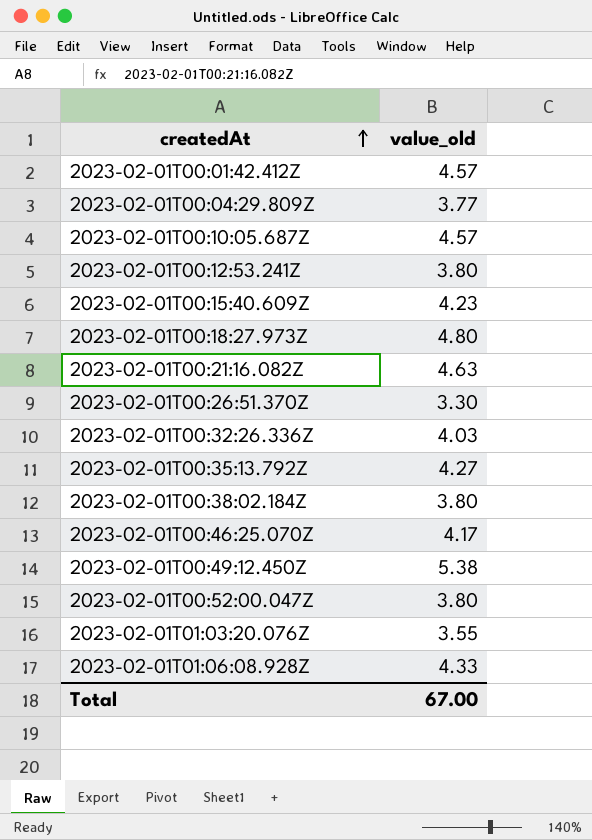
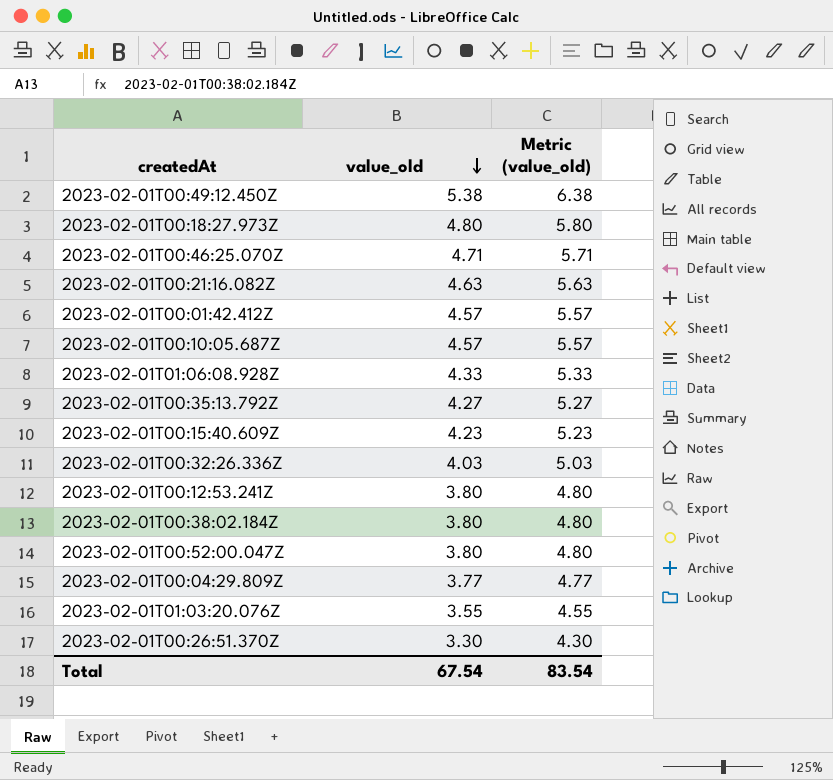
row order: createdAt ascending -> value_old descending
column Metric (value_old) | formula: none -> [value_old] + 1
2023-02-01T00:46:25.070Z | value_old: 4.17 -> 4.71
Total | value_old: 67.00 -> 67.54

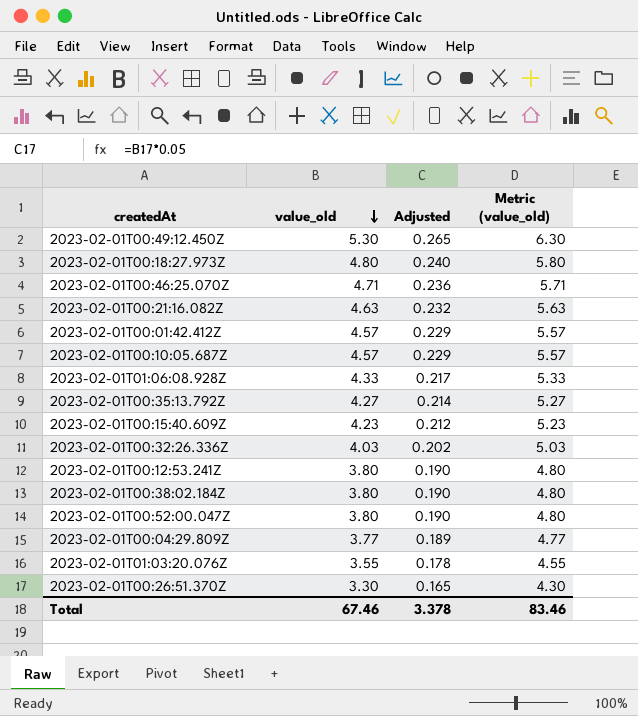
column Adjusted | formula: none -> [value_old] * 0.05
2023-02-01T00:49:12.450Z | value_old: 5.38 -> 5.30
2023-02-01T00:49:12.450Z | Metric (value_old): 6.38 -> 6.30
Total | value_old: 67.54 -> 67.46
Total | Metric (value_old): 83.54 -> 83.46

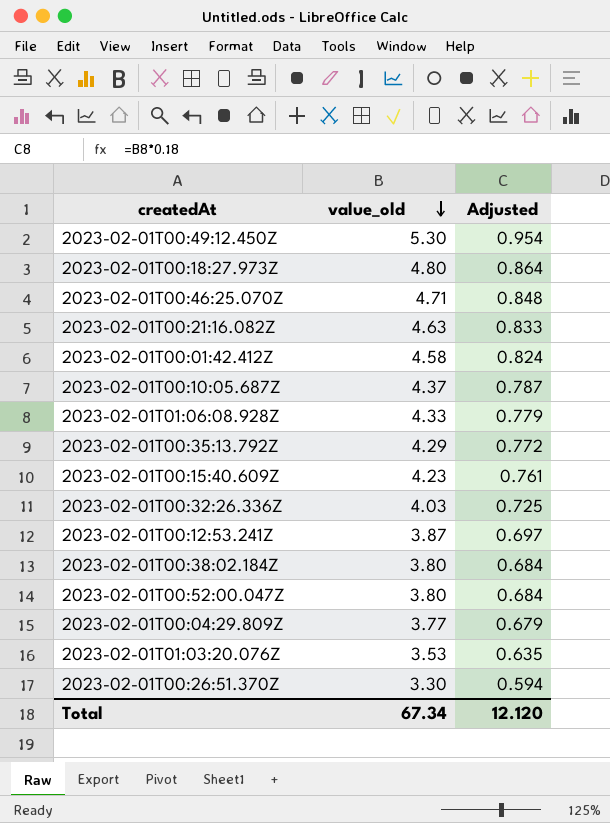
column Metric (value_old) | formula: [value_old] + 1 -> none
column Adjusted | formula: [value_old] * 0.05 -> [value_old] * 0.18
2023-02-01T00:01:42.412Z | value_old: 4.57 -> 4.58
2023-02-01T00:10:05.687Z | value_old: 4.57 -> 4.37
2023-02-01T00:35:13.792Z | value_old: 4.27 -> 4.29
2023-02-01T00:12:53.241Z | value_old: 3.80 -> 3.87
2023-02-01T01:03:20.076Z | value_old: 3.55 -> 3.53
Total | value_old: 67.46 -> 67.34
Total | Adjusted: 3.378 -> 12.120

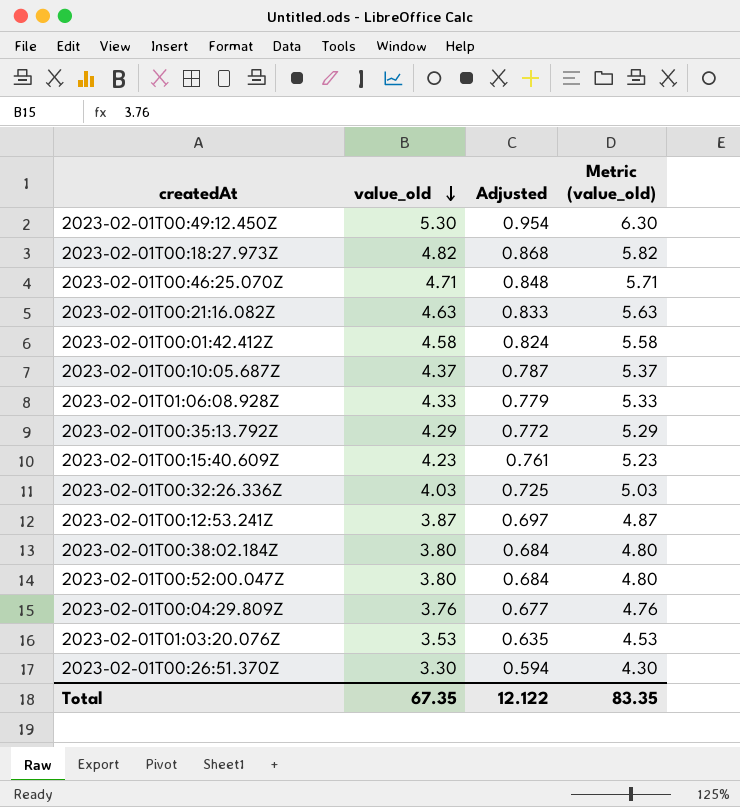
column Metric (value_old) | formula: none -> [value_old] + 1
2023-02-01T00:18:27.973Z | value_old: 4.80 -> 4.82
2023-02-01T00:18:27.973Z | Adjusted: 0.864 -> 0.868
2023-02-01T00:04:29.809Z | value_old: 3.77 -> 3.76
2023-02-01T00:04:29.809Z | Adjusted: 0.679 -> 0.677
Total | value_old: 67.34 -> 67.35
Total | Adjusted: 12.120 -> 12.122

